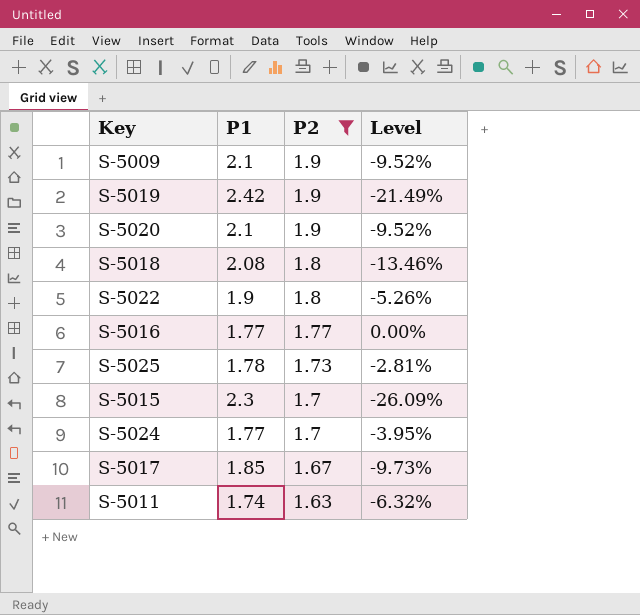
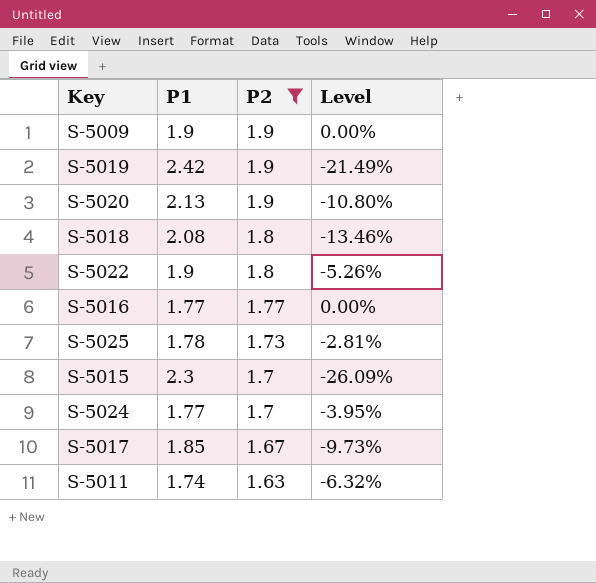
S-5009 | P1: 2.1 -> 1.9
S-5009 | Level: -9.52% -> 0.00%
S-5020 | P1: 2.1 -> 2.13
S-5020 | Level: -9.52% -> -10.80%

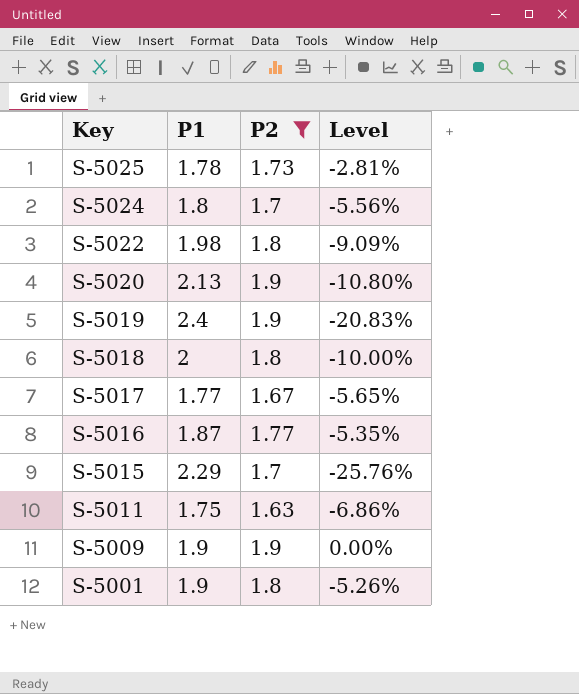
row order: P2 descending -> Key descending
S-5024 | P1: 1.77 -> 1.8
S-5024 | Level: -3.95% -> -5.56%
S-5022 | P1: 1.9 -> 1.98
S-5022 | Level: -5.26% -> -9.09%
S-5019 | P1: 2.42 -> 2.4
S-5019 | Level: -21.49% -> -20.83%
S-5018 | P1: 2.08 -> 2
S-5018 | Level: -13.46% -> -10.00%
S-5017 | P1: 1.85 -> 1.77
S-5017 | Level: -9.73% -> -5.65%
S-5016 | P1: 1.77 -> 1.87
S-5016 | Level: 0.00% -> -5.35%
S-5015 | P1: 2.3 -> 2.29
S-5015 | Level: -26.09% -> -25.76%
S-5011 | P1: 1.74 -> 1.75
S-5011 | Level: -6.32% -> -6.86%
row S-5001: none -> 1.9 | 1.8 | -5.26%

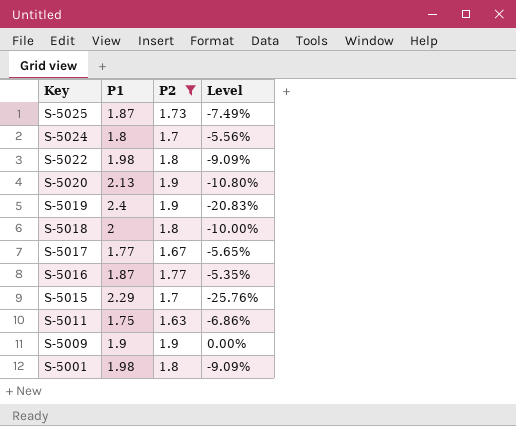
S-5025 | P1: 1.78 -> 1.87
S-5025 | Level: -2.81% -> -7.49%
S-5001 | P1: 1.9 -> 1.98
S-5001 | Level: -5.26% -> -9.09%

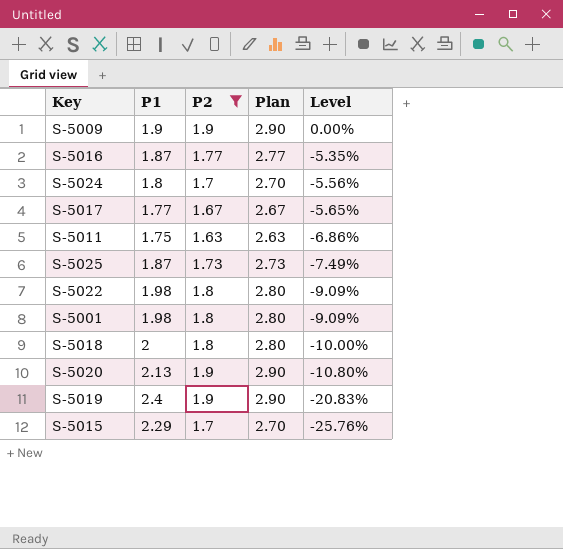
row order: Key descending -> Level descending
column Plan | formula: none -> [P2] + 1

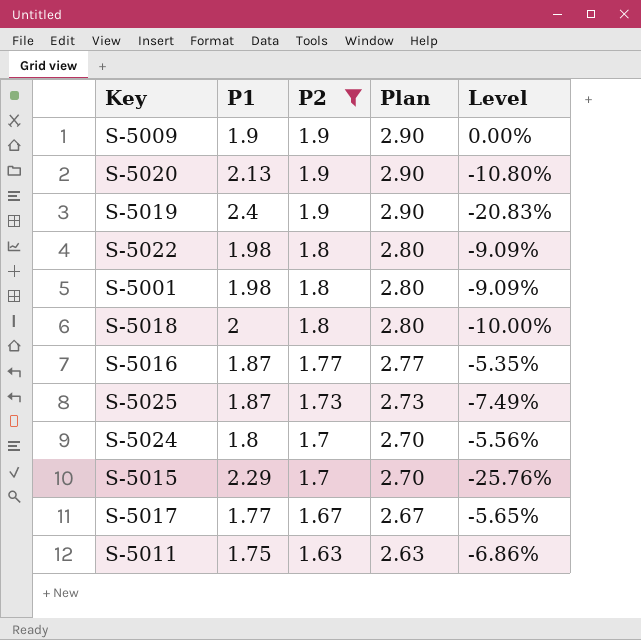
row order: Level descending -> P2 descending

